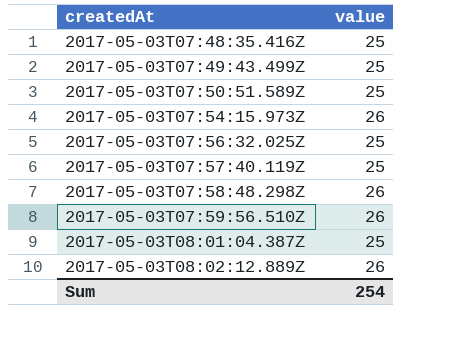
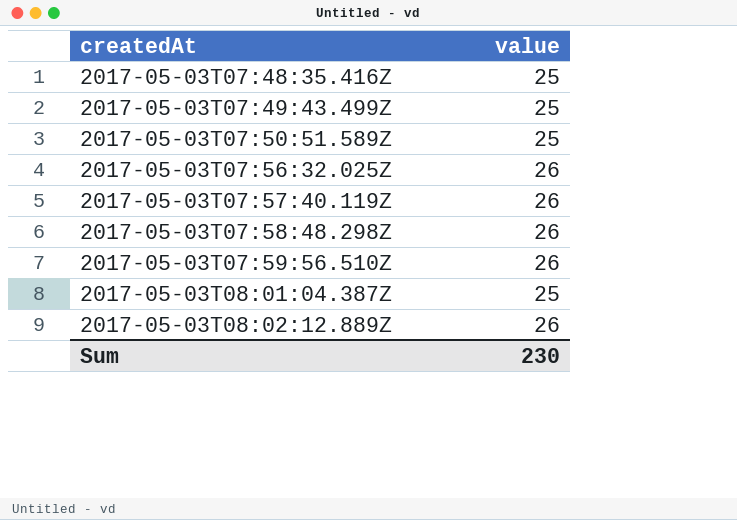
row 2017-05-03T07:54:15.973Z: 26 -> none
2017-05-03T07:56:32.025Z | value: 25 -> 26
2017-05-03T07:57:40.119Z | value: 25 -> 26
Sum | value: 254 -> 230

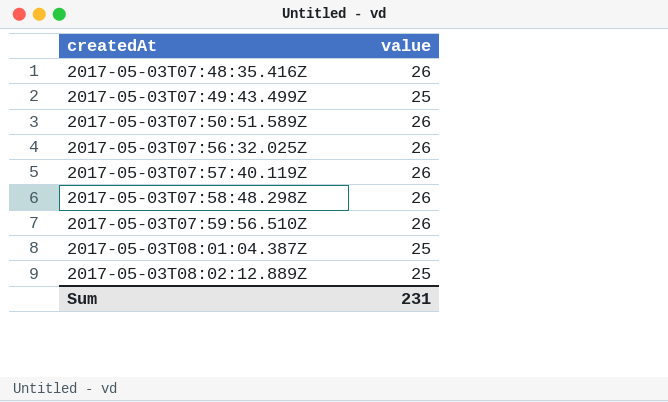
2017-05-03T07:48:35.416Z | value: 25 -> 26
2017-05-03T07:50:51.589Z | value: 25 -> 26
2017-05-03T08:02:12.889Z | value: 26 -> 25
Sum | value: 230 -> 231

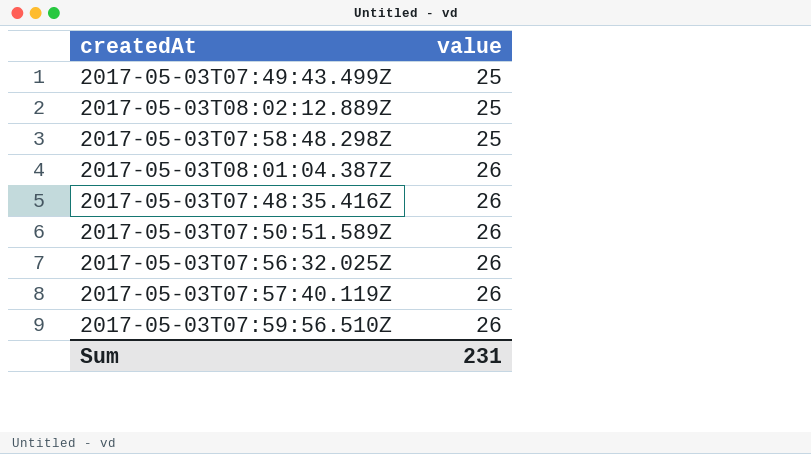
row order: createdAt ascending -> value ascending
2017-05-03T07:58:48.298Z | value: 26 -> 25
2017-05-03T08:01:04.387Z | value: 25 -> 26

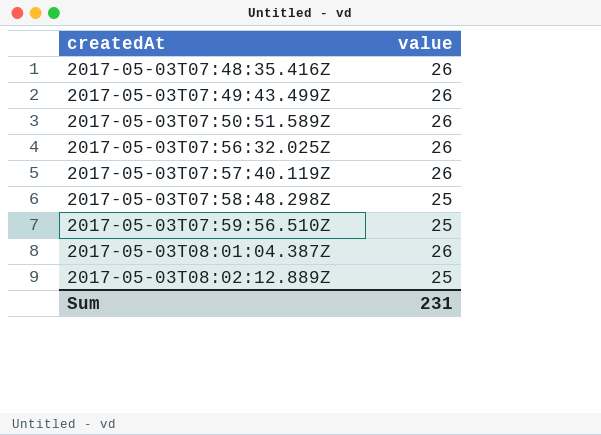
row order: value ascending -> createdAt ascending
2017-05-03T07:49:43.499Z | value: 25 -> 26
2017-05-03T07:59:56.510Z | value: 26 -> 25

